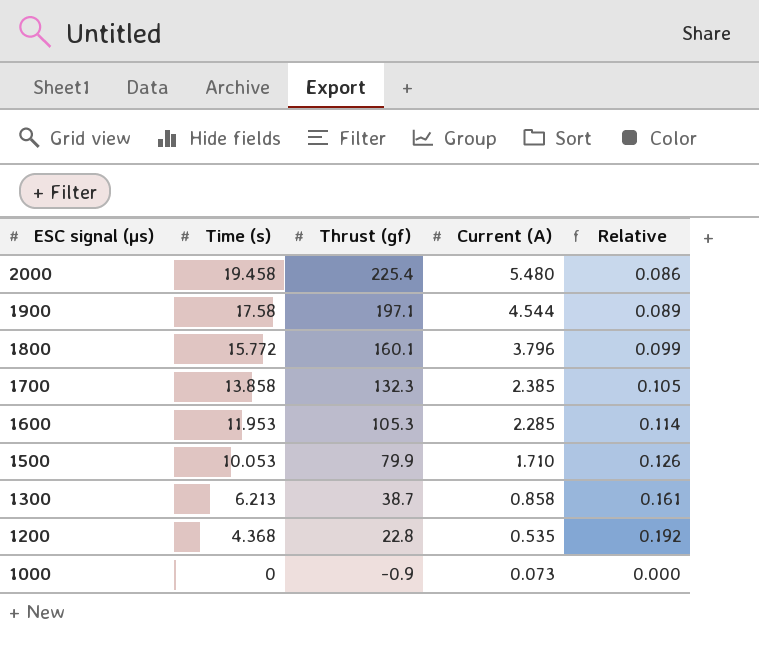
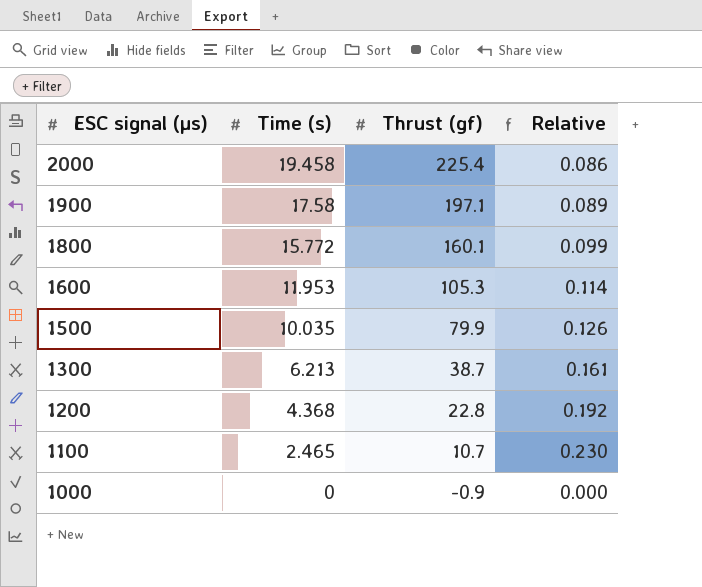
column Current (A) | position: 4 -> none
row 1700: 13.858 | 132.3 | 2.385 | 0.105 -> none
1500 | Time (s): 10.053 -> 10.035
row 1100: none -> 2.465 | 10.7 | 0.230

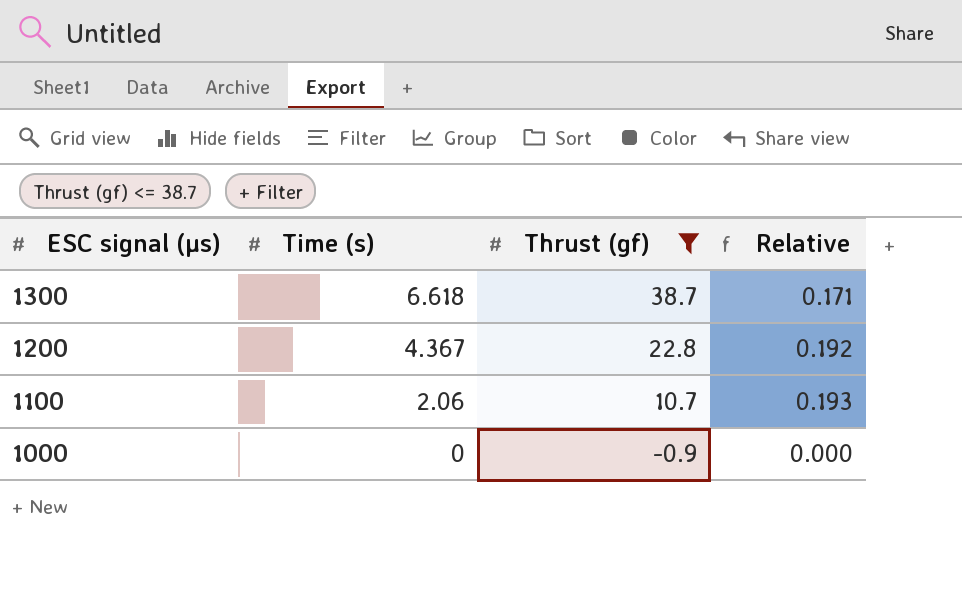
filter: none -> Thrust (gf) <= 38.7
1300 | Time (s): 6.213 -> 6.618
1300 | Relative: 0.161 -> 0.171
1200 | Time (s): 4.368 -> 4.367
1100 | Time (s): 2.465 -> 2.06
1100 | Relative: 0.230 -> 0.193

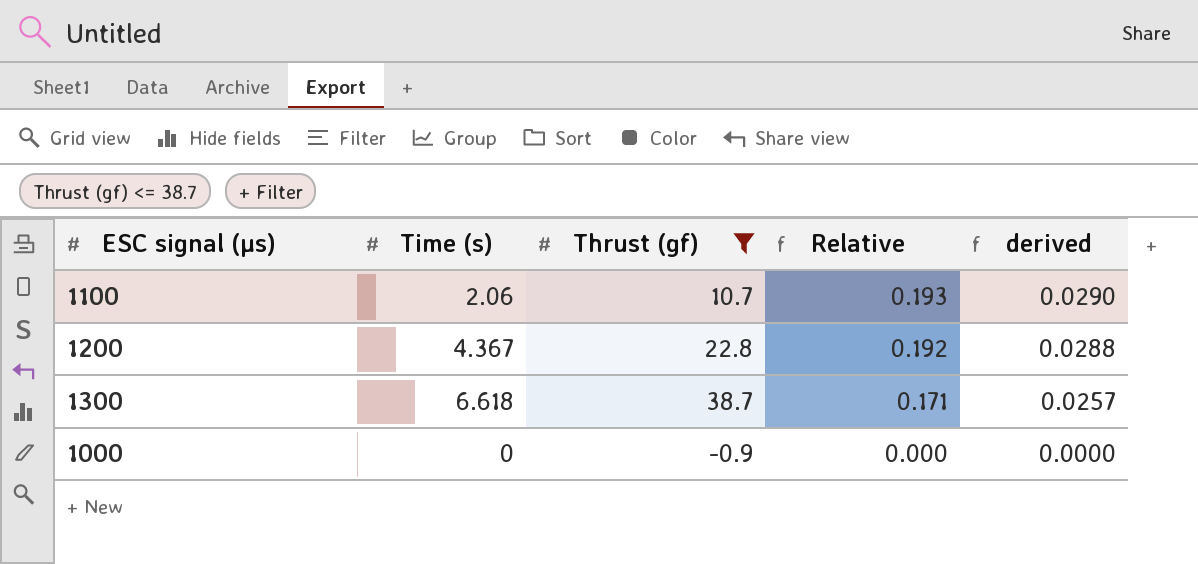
row order: ESC signal (µs) descending -> Relative descending
column derived | formula: none -> [Relative] * 0.15

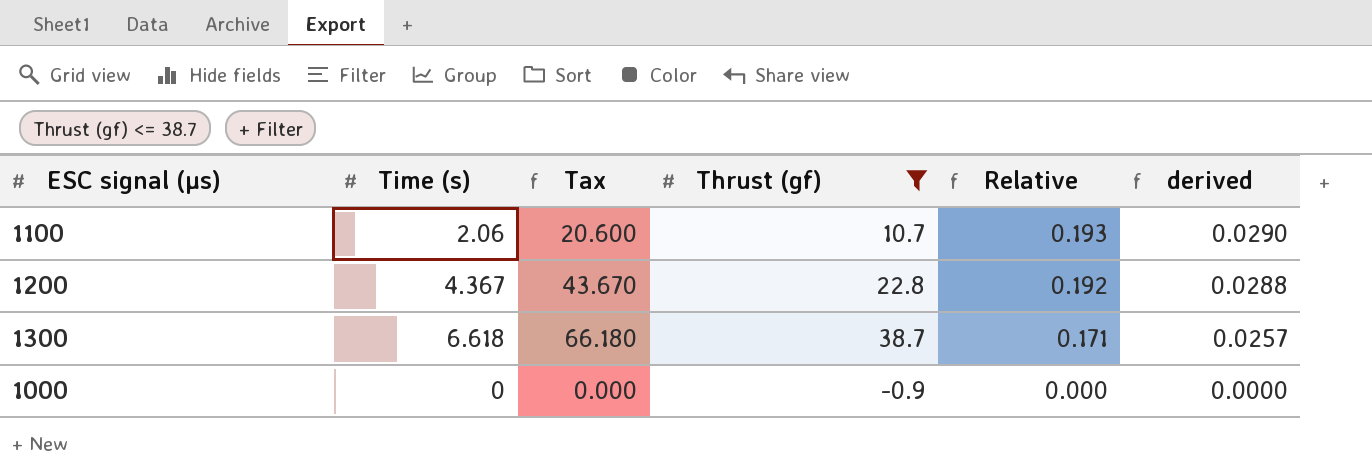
column Tax | formula: none -> [Time (s)] * 10

